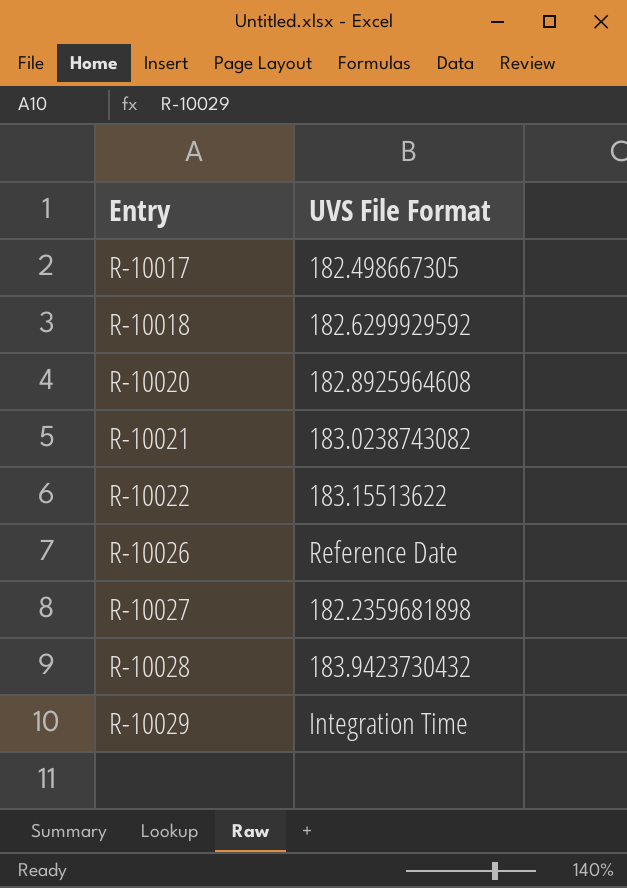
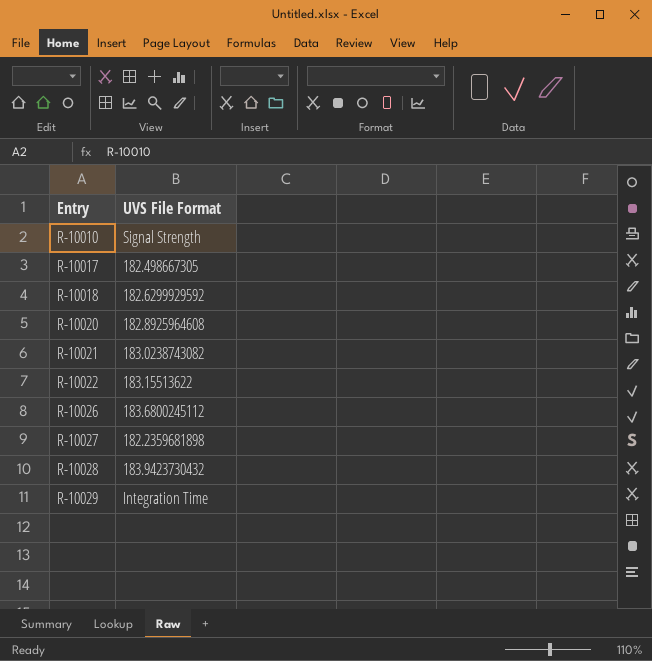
row R-10010: none -> Signal Strength
R-10026 | UVS File Format: Reference Date -> 183.6800245112

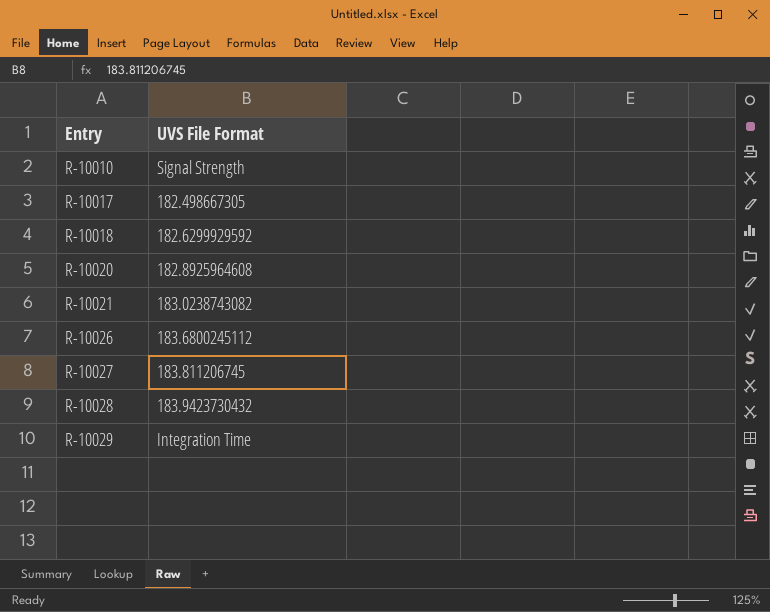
row R-10022: 183.15513622 -> none
R-10027 | UVS File Format: 182.2359681898 -> 183.811206745

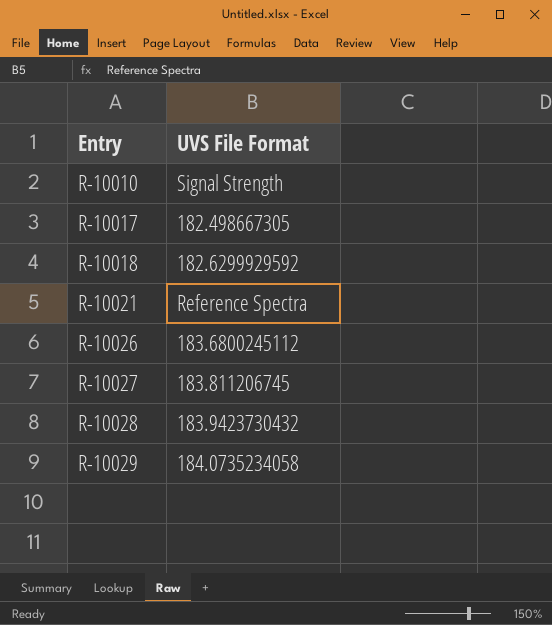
row R-10020: 182.8925964608 -> none
R-10021 | UVS File Format: 183.0238743082 -> Reference Spectra
R-10029 | UVS File Format: Integration Time -> 184.0735234058

